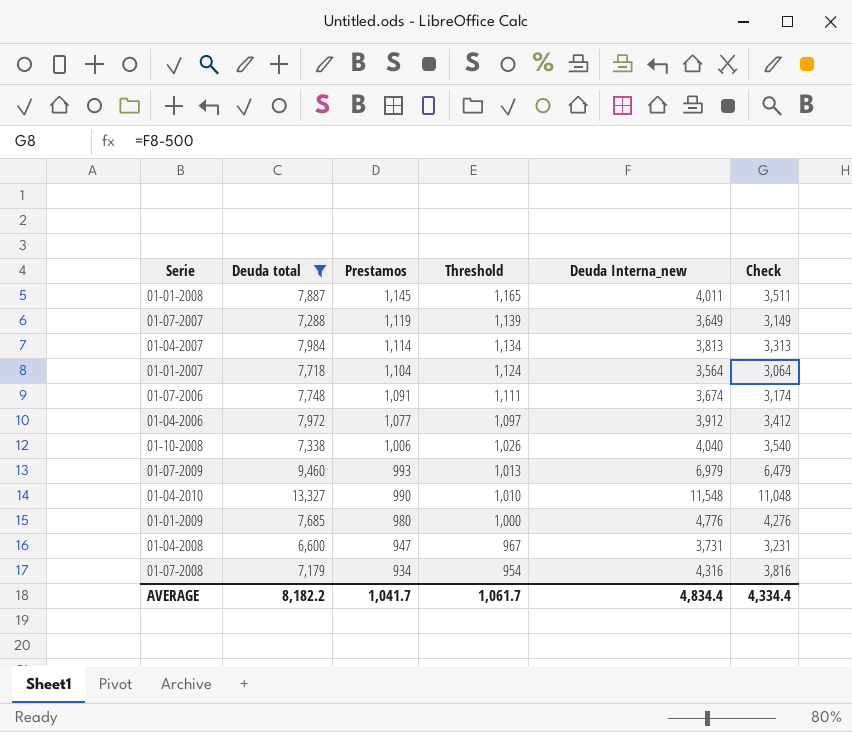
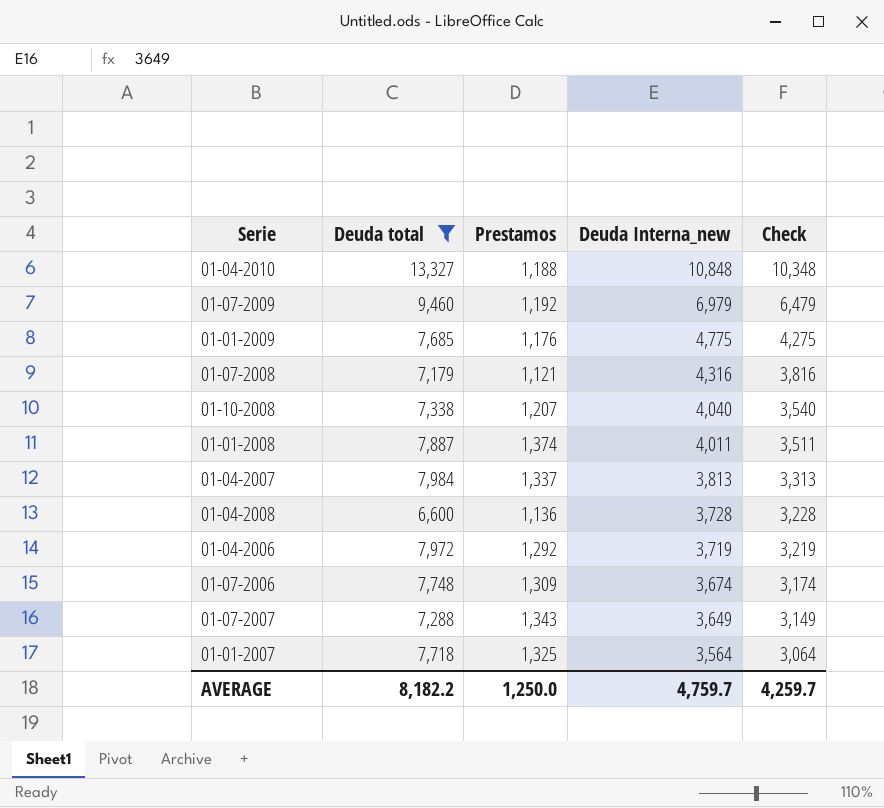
row order: Prestamos descending -> Deuda Interna_new descending
column Threshold | formula: [Prestamos] + 20 -> none
01-04-2010 | Prestamos: 990 -> 1,188
01-04-2010 | Deuda Interna_new: 11,548 -> 10,848
01-04-2010 | Check: 11,048 -> 10,348
01-07-2009 | Prestamos: 993 -> 1,192
01-01-2009 | Prestamos: 980 -> 1,176
01-01-2009 | Deuda Interna_new: 4,776 -> 4,775
01-01-2009 | Check: 4,276 -> 4,275
01-07-2008 | Prestamos: 934 -> 1,121
01-10-2008 | Prestamos: 1,006 -> 1,207
01-01-2008 | Prestamos: 1,145 -> 1,374
01-04-2007 | Prestamos: 1,114 -> 1,337
01-04-2008 | Prestamos: 947 -> 1,136
01-04-2008 | Deuda Interna_new: 3,731 -> 3,728
01-04-2008 | Check: 3,231 -> 3,228
01-04-2006 | Prestamos: 1,077 -> 1,292
01-04-2006 | Deuda Interna_new: 3,912 -> 3,719
01-04-2006 | Check: 3,412 -> 3,219
01-07-2006 | Prestamos: 1,091 -> 1,309
01-07-2007 | Prestamos: 1,119 -> 1,343
01-01-2007 | Prestamos: 1,104 -> 1,325
AVERAGE | Prestamos: 1,041.7 -> 1,250.0
AVERAGE | Deuda Interna_new: 4,834.4 -> 4,759.7
AVERAGE | Check: 4,334.4 -> 4,259.7

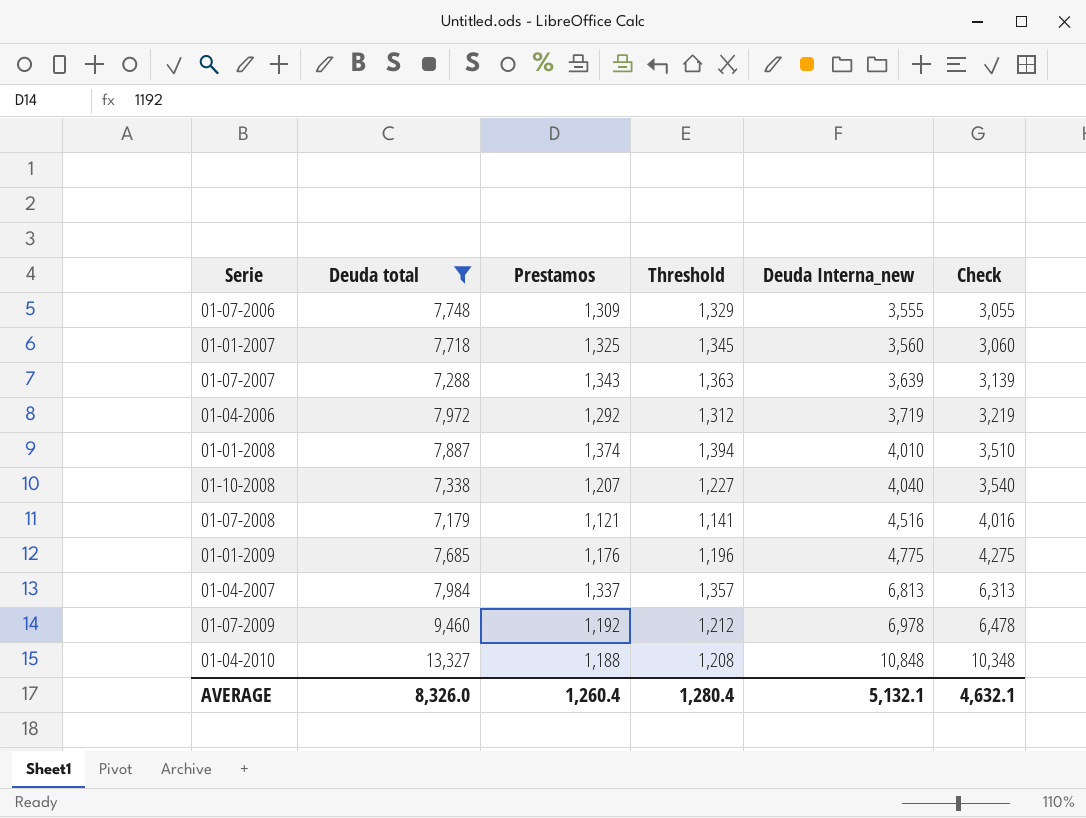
row order: Deuda Interna_new descending -> Deuda Interna_new ascending
column Threshold | formula: none -> [Prestamos] + 20
row 01-04-2008: 6,600 | 1,136 | 3,728 | 3,228 -> none
01-07-2006 | Deuda Interna_new: 3,674 -> 3,555
01-07-2006 | Check: 3,174 -> 3,055
01-01-2007 | Deuda Interna_new: 3,564 -> 3,560
01-01-2007 | Check: 3,064 -> 3,060
01-07-2007 | Deuda Interna_new: 3,649 -> 3,639
01-07-2007 | Check: 3,149 -> 3,139
01-01-2008 | Deuda Interna_new: 4,011 -> 4,010
01-01-2008 | Check: 3,511 -> 3,510
01-07-2008 | Deuda Interna_new: 4,316 -> 4,516
01-07-2008 | Check: 3,816 -> 4,016
01-04-2007 | Deuda Interna_new: 3,813 -> 6,813
01-04-2007 | Check: 3,313 -> 6,313
01-07-2009 | Deuda Interna_new: 6,979 -> 6,978
01-07-2009 | Check: 6,479 -> 6,478
AVERAGE | Deuda total: 8,182.2 -> 8,326.0
AVERAGE | Prestamos: 1,250.0 -> 1,260.4
AVERAGE | Deuda Interna_new: 4,759.7 -> 5,132.1
AVERAGE | Check: 4,259.7 -> 4,632.1

